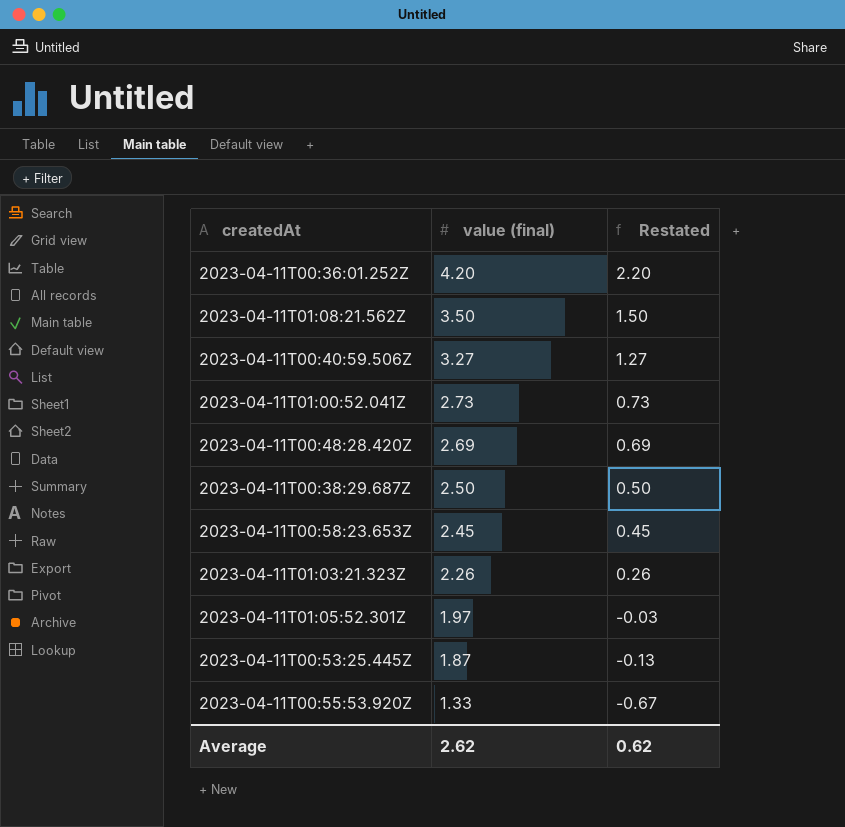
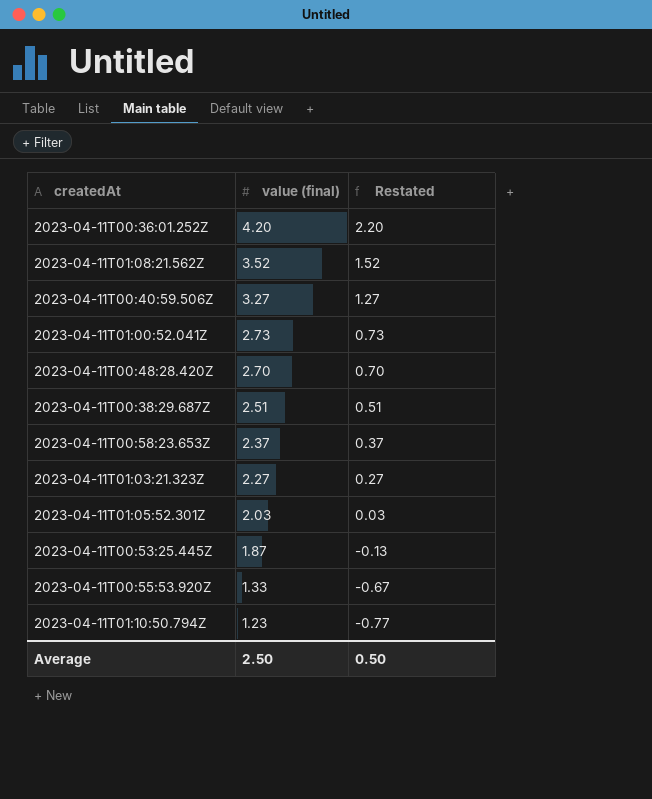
2023-04-11T01:08:21.562Z | value (final): 3.50 -> 3.52
2023-04-11T01:08:21.562Z | Restated: 1.50 -> 1.52
2023-04-11T00:48:28.420Z | value (final): 2.69 -> 2.70
2023-04-11T00:48:28.420Z | Restated: 0.69 -> 0.70
2023-04-11T00:38:29.687Z | value (final): 2.50 -> 2.51
2023-04-11T00:38:29.687Z | Restated: 0.50 -> 0.51
2023-04-11T00:58:23.653Z | value (final): 2.45 -> 2.37
2023-04-11T00:58:23.653Z | Restated: 0.45 -> 0.37
2023-04-11T01:03:21.323Z | value (final): 2.26 -> 2.27
2023-04-11T01:03:21.323Z | Restated: 0.26 -> 0.27
2023-04-11T01:05:52.301Z | value (final): 1.97 -> 2.03
2023-04-11T01:05:52.301Z | Restated: -0.03 -> 0.03
row 2023-04-11T01:10:50.794Z: none -> 1.23 | -0.77
Average | value (final): 2.62 -> 2.50
Average | Restated: 0.62 -> 0.50

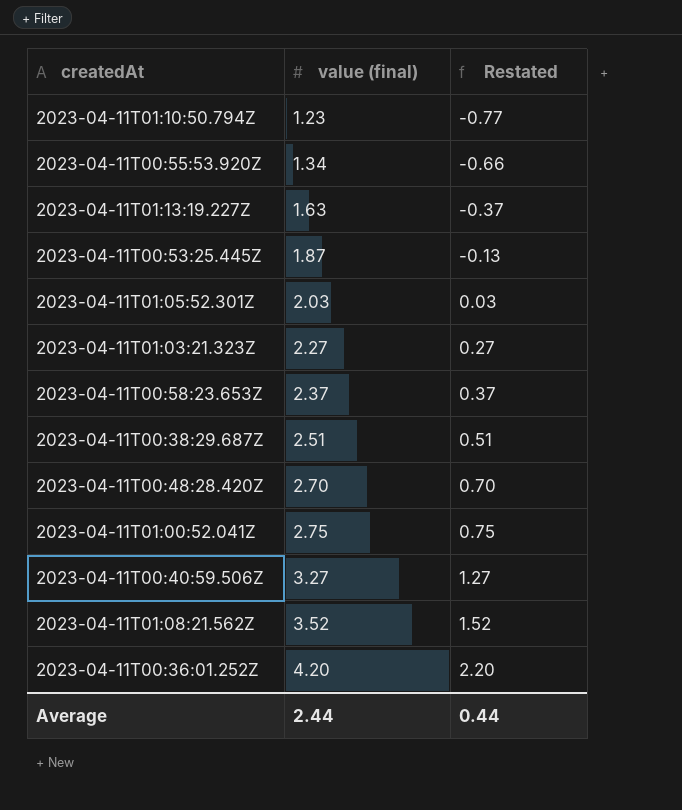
row order: value (final) descending -> value (final) ascending
2023-04-11T00:55:53.920Z | value (final): 1.33 -> 1.34
2023-04-11T00:55:53.920Z | Restated: -0.67 -> -0.66
row 2023-04-11T01:13:19.227Z: none -> 1.63 | -0.37
2023-04-11T01:00:52.041Z | value (final): 2.73 -> 2.75
2023-04-11T01:00:52.041Z | Restated: 0.73 -> 0.75
Average | value (final): 2.50 -> 2.44
Average | Restated: 0.50 -> 0.44

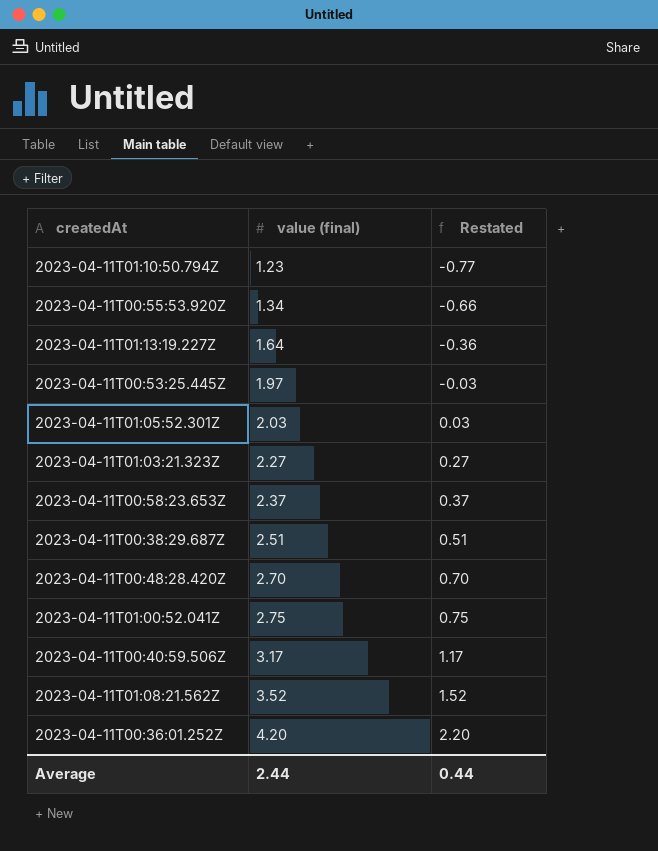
2023-04-11T01:13:19.227Z | value (final): 1.63 -> 1.64
2023-04-11T01:13:19.227Z | Restated: -0.37 -> -0.36
2023-04-11T00:53:25.445Z | value (final): 1.87 -> 1.97
2023-04-11T00:53:25.445Z | Restated: -0.13 -> -0.03
2023-04-11T00:40:59.506Z | value (final): 3.27 -> 3.17
2023-04-11T00:40:59.506Z | Restated: 1.27 -> 1.17

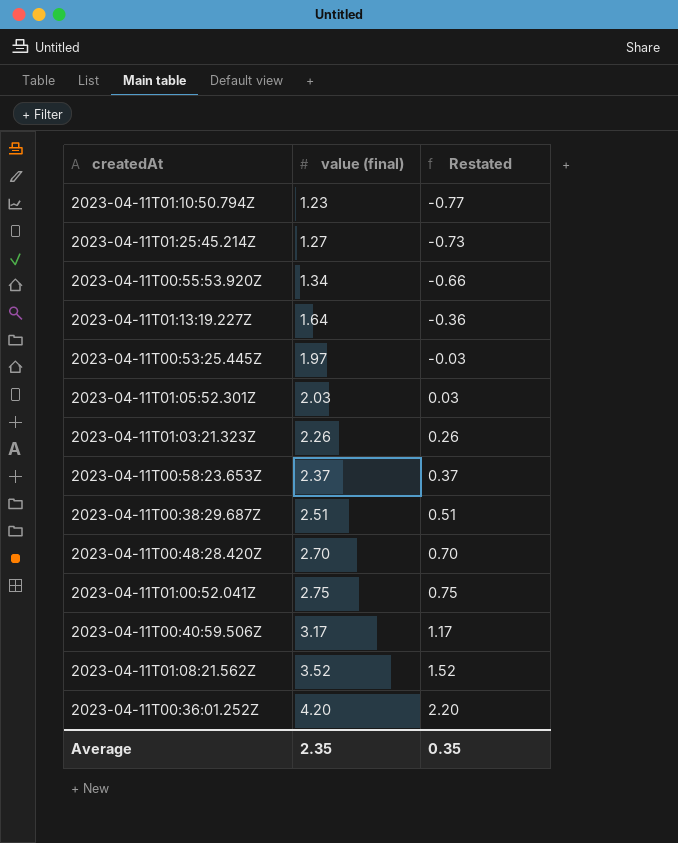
row 2023-04-11T01:25:45.214Z: none -> 1.27 | -0.73
2023-04-11T01:03:21.323Z | value (final): 2.27 -> 2.26
2023-04-11T01:03:21.323Z | Restated: 0.27 -> 0.26
Average | value (final): 2.44 -> 2.35
Average | Restated: 0.44 -> 0.35

